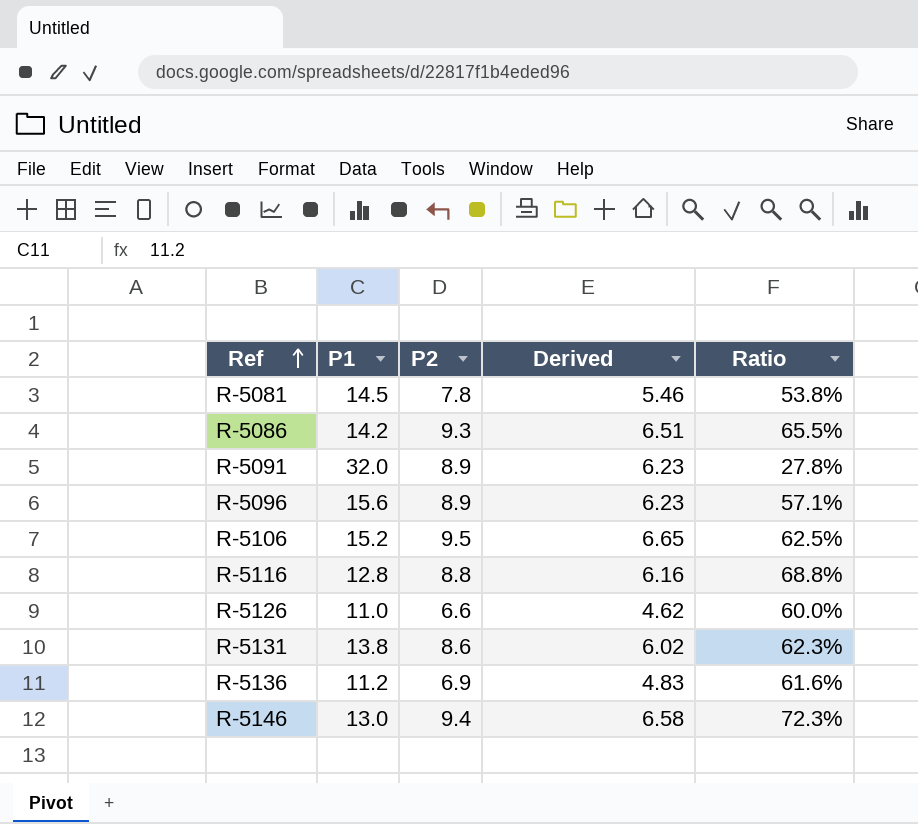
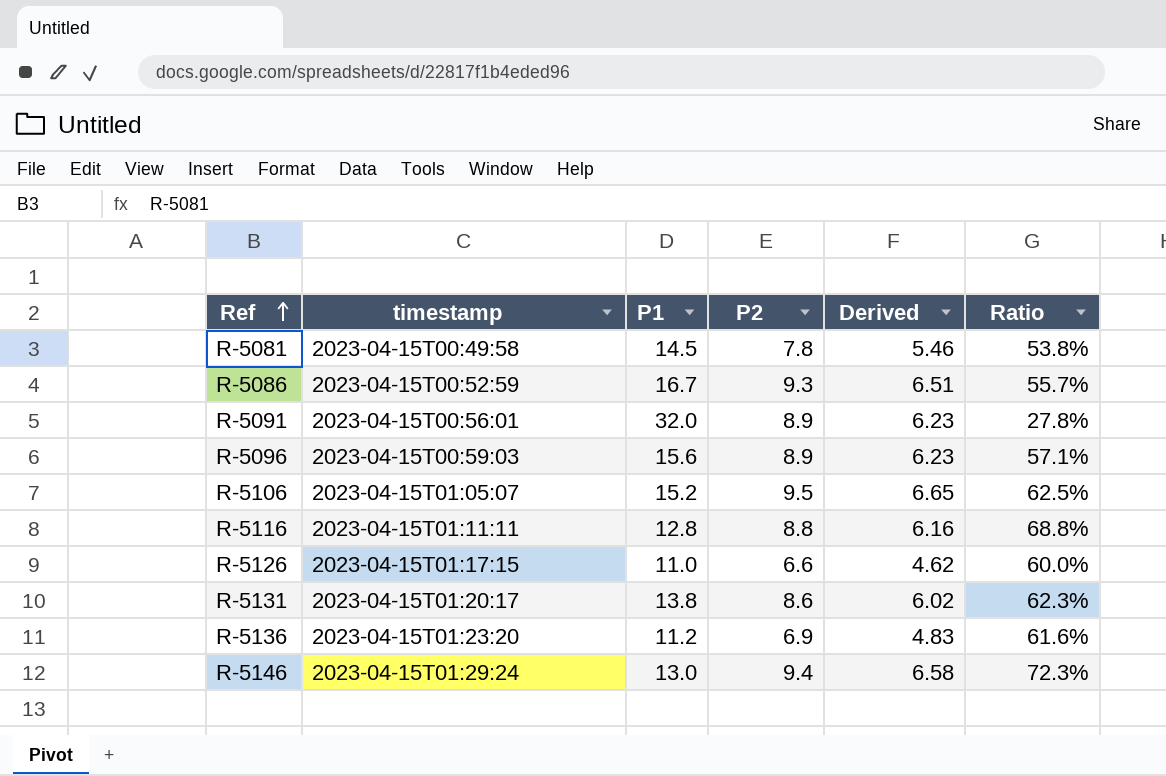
column timestamp | position: none -> 2
R-5086 | P1: 14.2 -> 16.7
R-5086 | Ratio: 65.5% -> 55.7%

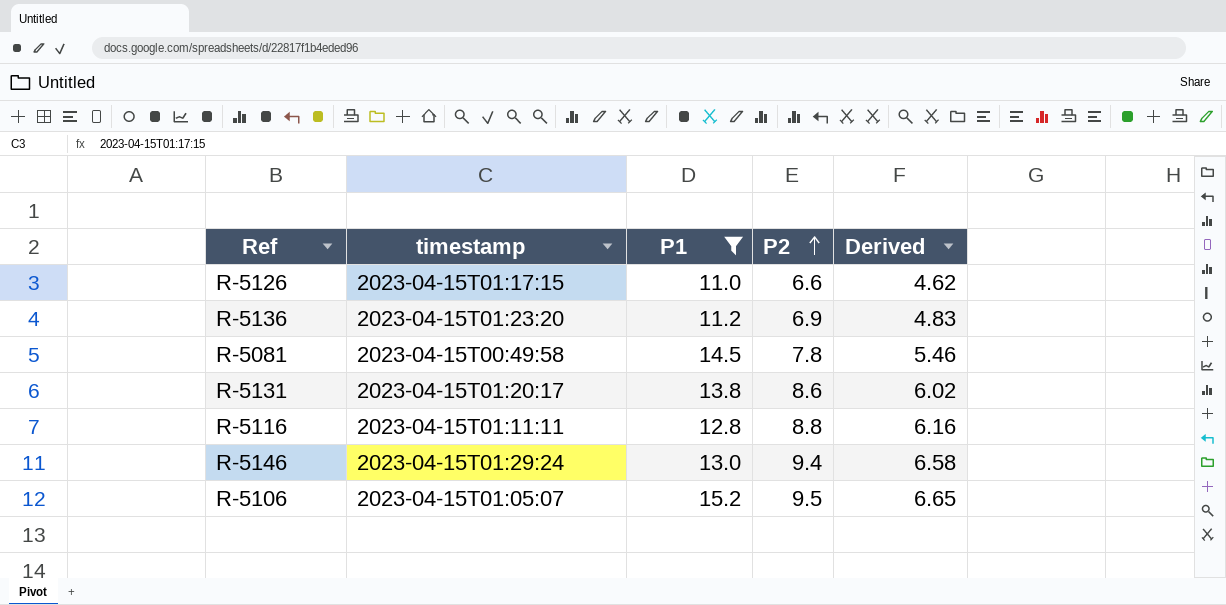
filter: none -> P1 <= 15.2
row order: Ref ascending -> P2 ascending
column Ratio | formula: [P2] / [P1] -> none

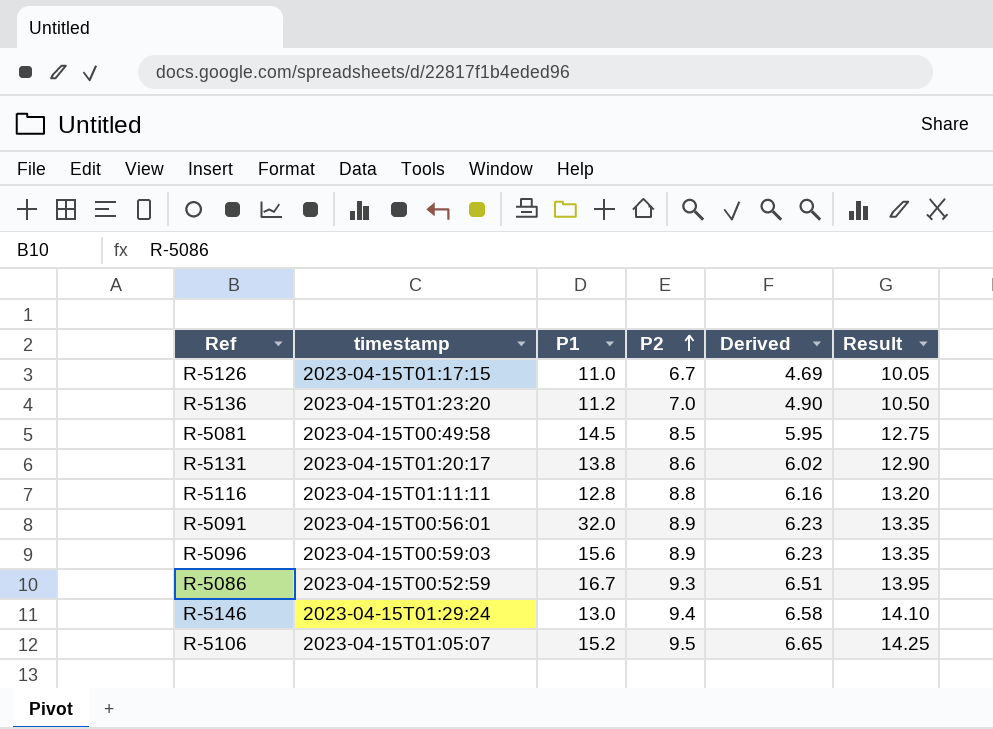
filter: P1 <= 15.2 -> none
column Result | formula: none -> [P2] * 1.5
R-5126 | P2: 6.6 -> 6.7
R-5126 | Derived: 4.62 -> 4.69
R-5136 | P2: 6.9 -> 7.0
R-5136 | Derived: 4.83 -> 4.90
R-5081 | P2: 7.8 -> 8.5
R-5081 | Derived: 5.46 -> 5.95

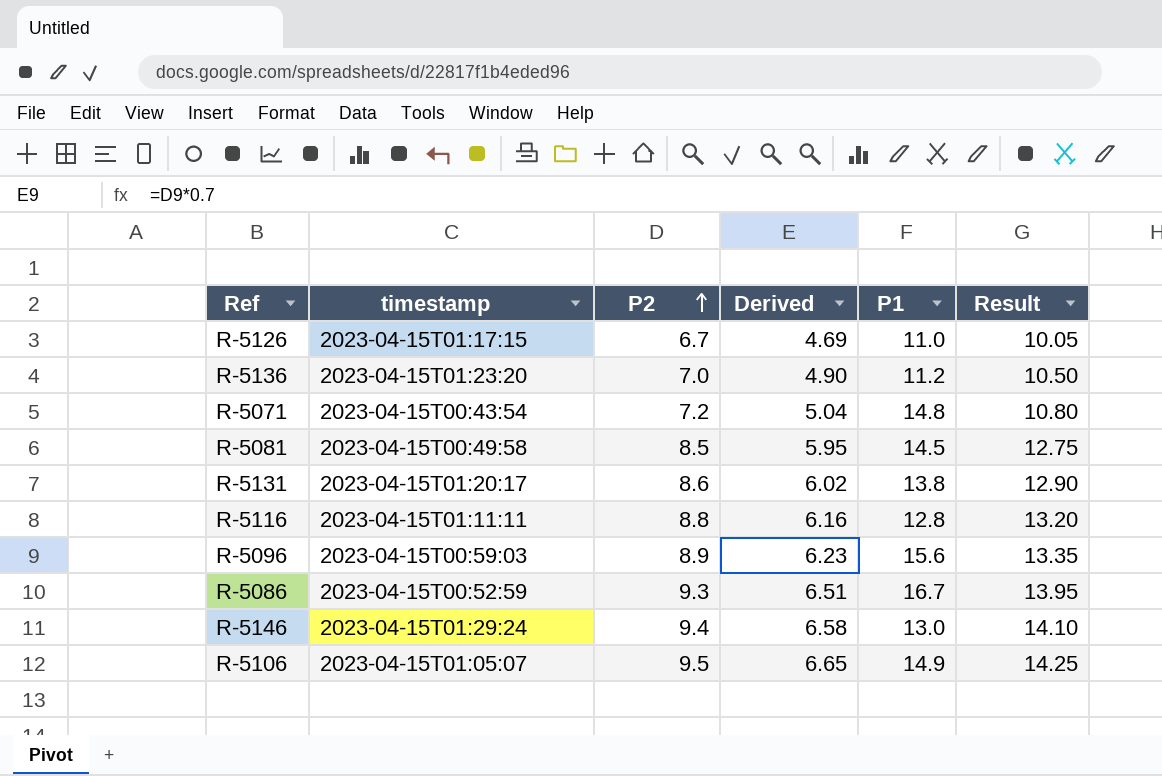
column P1 | position: 3 -> 5
row R-5091: 2023-04-15T00:56:01 | 32.0 | 8.9 | 6.23 | 13.35 -> none
row R-5071: none -> 2023-04-15T00:43:54 | 7.2 | 5.04 | 14.8 | 10.80
R-5106 | P1: 15.2 -> 14.9

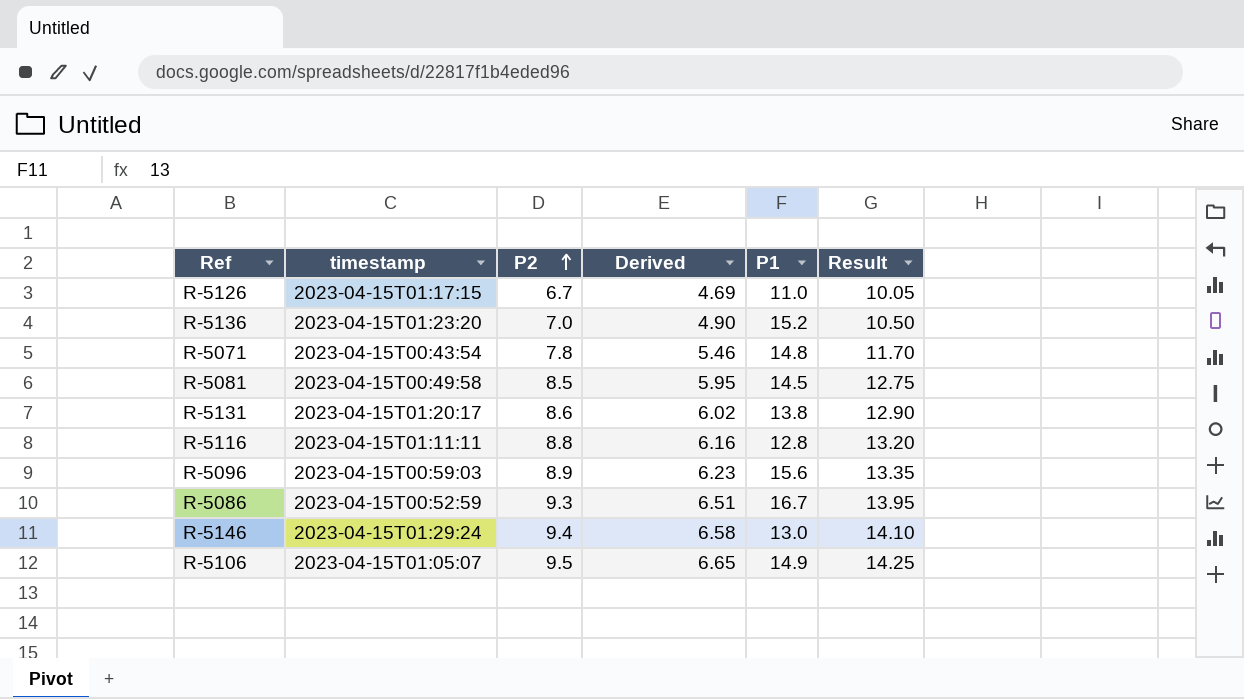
R-5136 | P1: 11.2 -> 15.2
R-5071 | P2: 7.2 -> 7.8
R-5071 | Derived: 5.04 -> 5.46
R-5071 | Result: 10.80 -> 11.70

